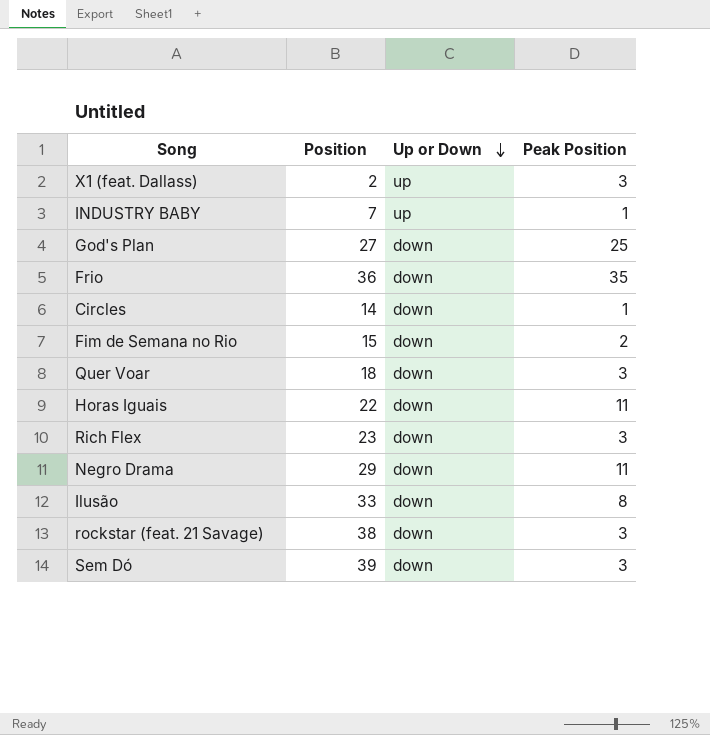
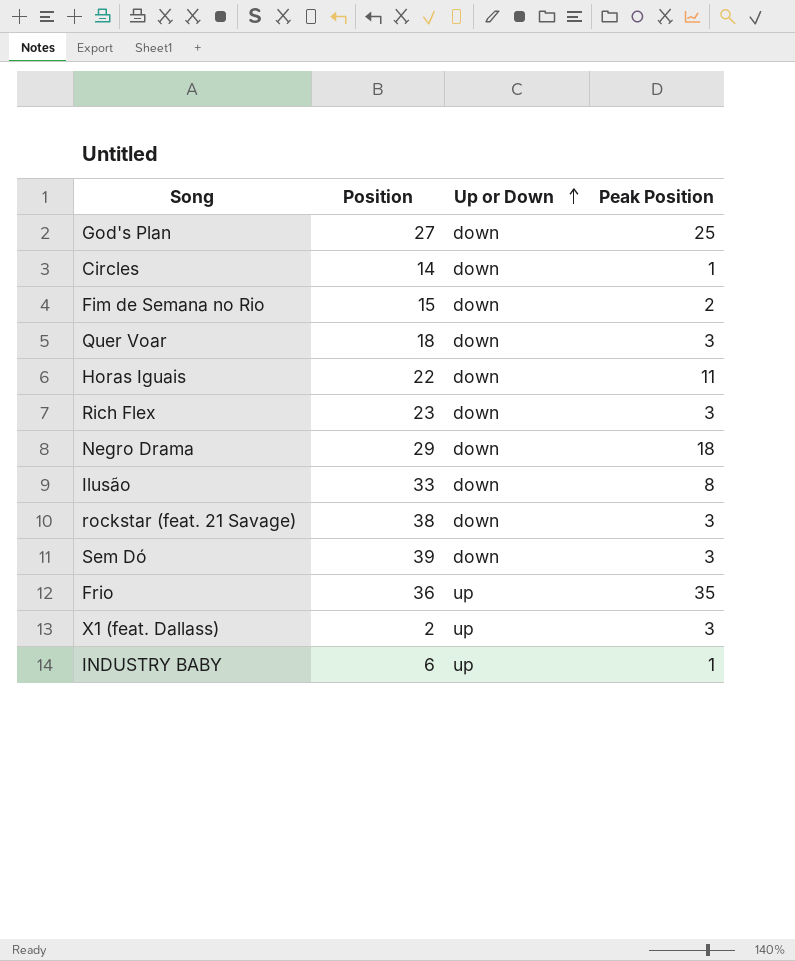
row order: Up or Down descending -> Up or Down ascending
Negro Drama | Peak Position: 11 -> 18
Frio | Up or Down: down -> up
INDUSTRY BABY | Position: 7 -> 6

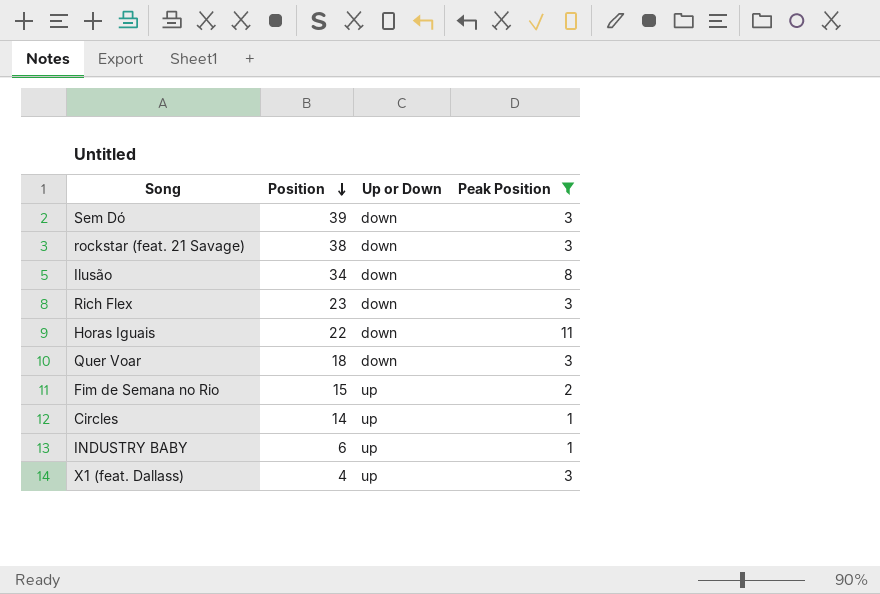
filter: none -> Peak Position <= 11
row order: Up or Down ascending -> Position descending
Ilusão | Position: 33 -> 34
Fim de Semana no Rio | Up or Down: down -> up
Circles | Up or Down: down -> up
X1 (feat. Dallass) | Position: 2 -> 4

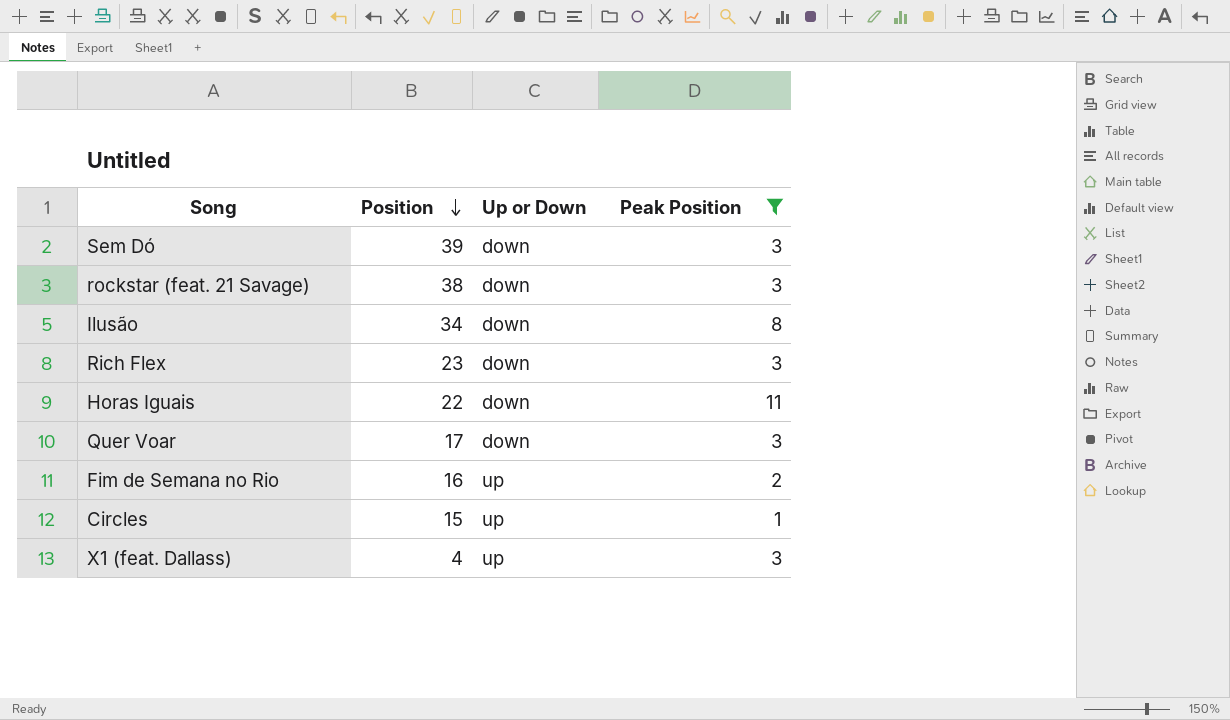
row INDUSTRY BABY: 6 | up | 1 -> none
Quer Voar | Position: 18 -> 17
Fim de Semana no Rio | Position: 15 -> 16
Circles | Position: 14 -> 15

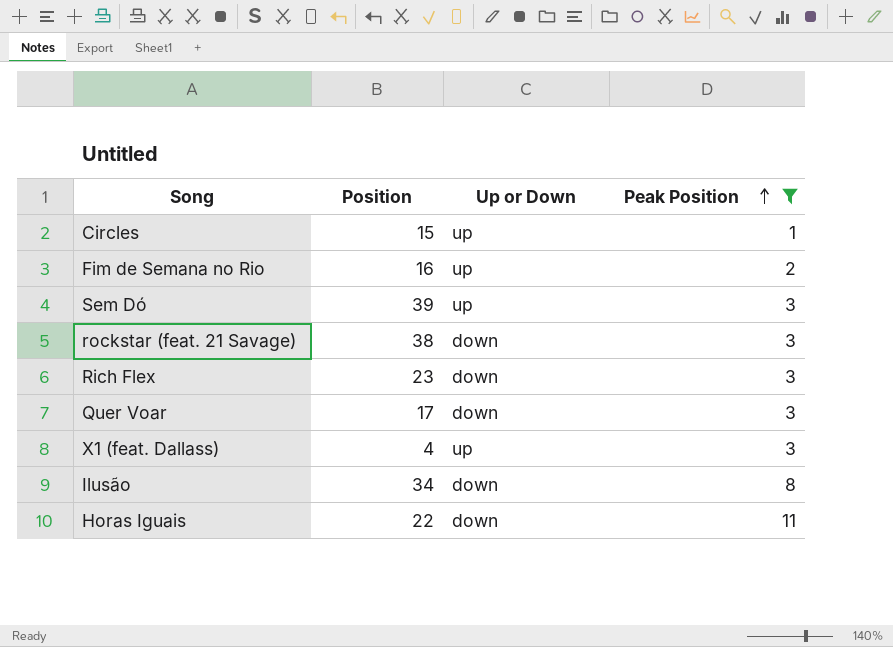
row order: Position descending -> Peak Position ascending
Sem Dó | Up or Down: down -> up

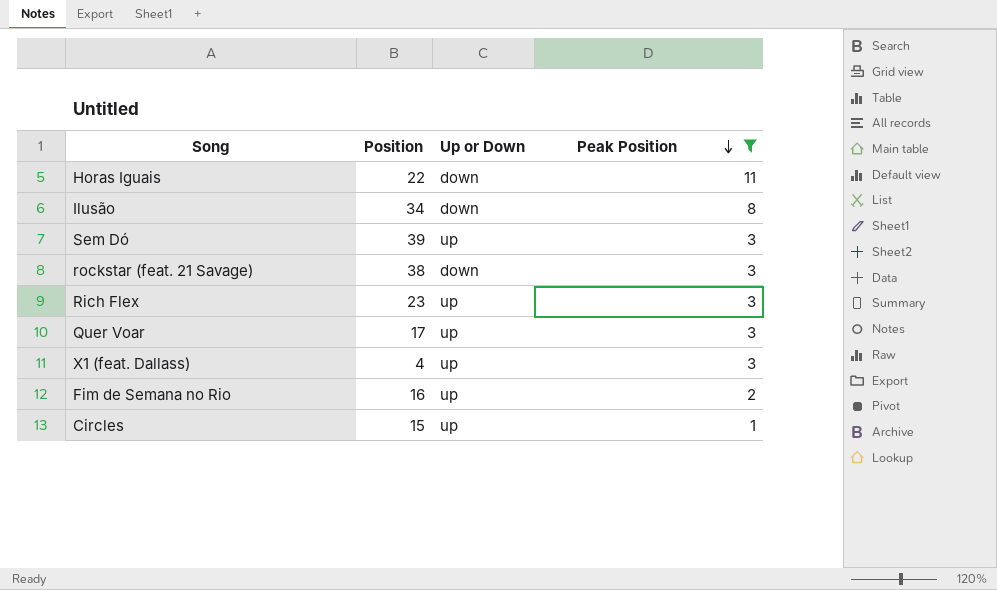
row order: Peak Position ascending -> Peak Position descending
Rich Flex | Up or Down: down -> up
Quer Voar | Up or Down: down -> up

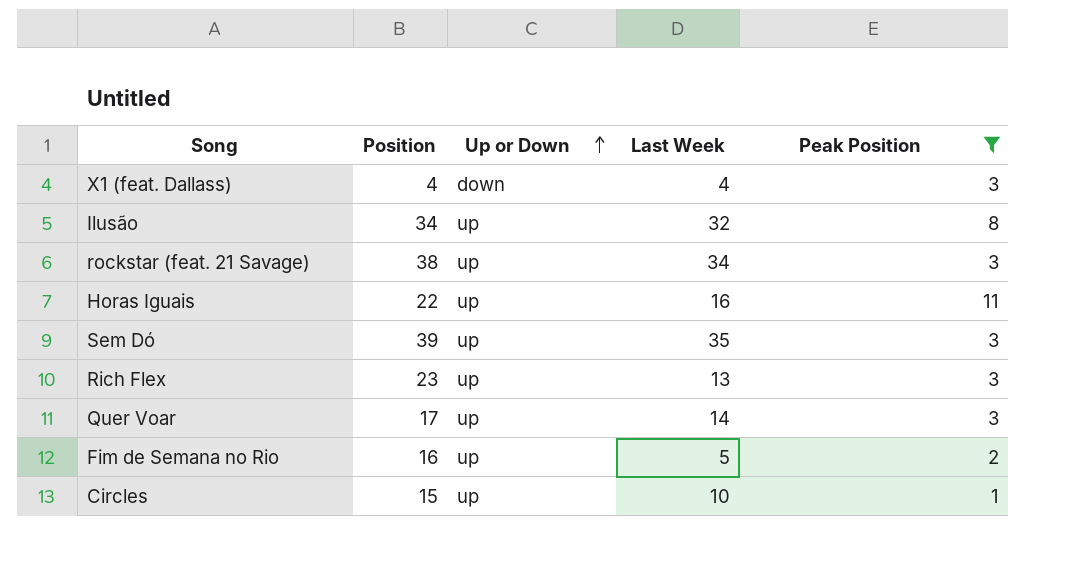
row order: Peak Position descending -> Up or Down ascending
column Last Week | position: none -> 4
X1 (feat. Dallass) | Up or Down: up -> down
Ilusão | Up or Down: down -> up
rockstar (feat. 21 Savage) | Up or Down: down -> up
Horas Iguais | Up or Down: down -> up

